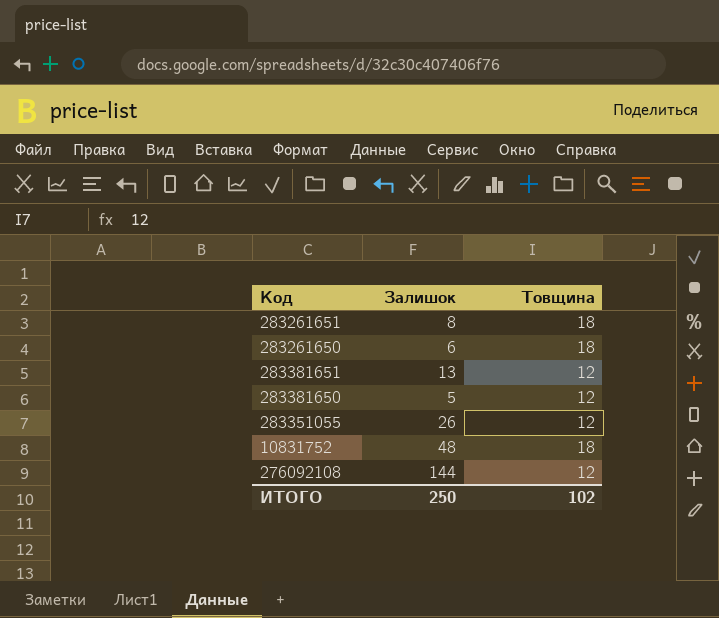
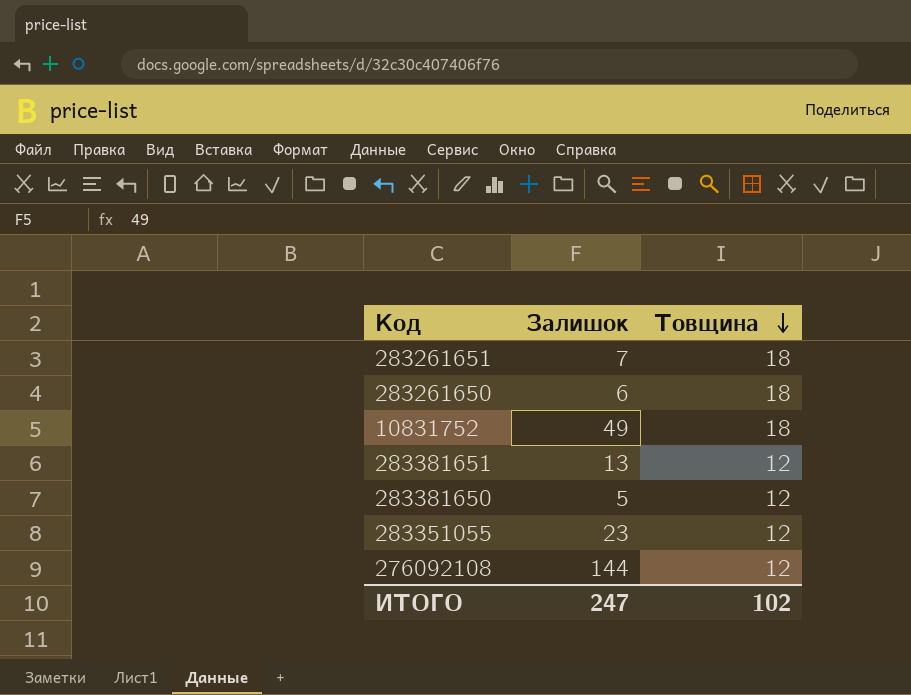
row order: none -> Товщина descending
283261651 | Залишок: 8 -> 7
10831752 | Залишок: 48 -> 49
283351055 | Залишок: 26 -> 23
ИТОГО | Залишок: 250 -> 247

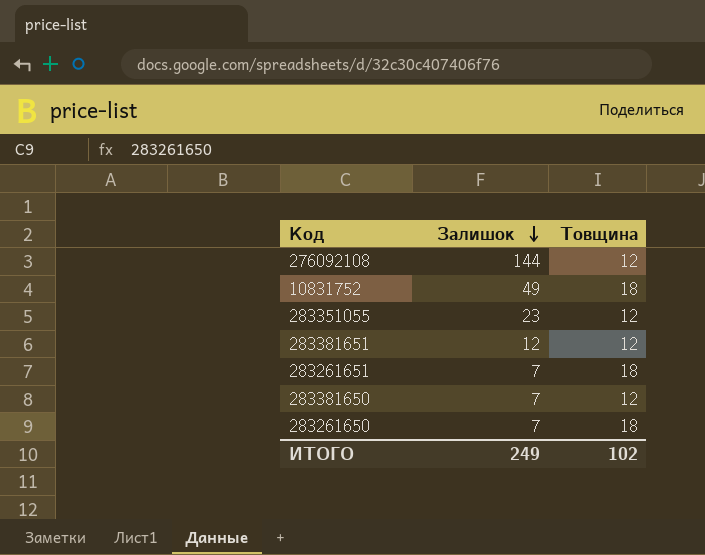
row order: Товщина descending -> Залишок descending
283381651 | Залишок: 13 -> 12
283381650 | Залишок: 5 -> 7
283261650 | Залишок: 6 -> 7
ИТОГО | Залишок: 247 -> 249

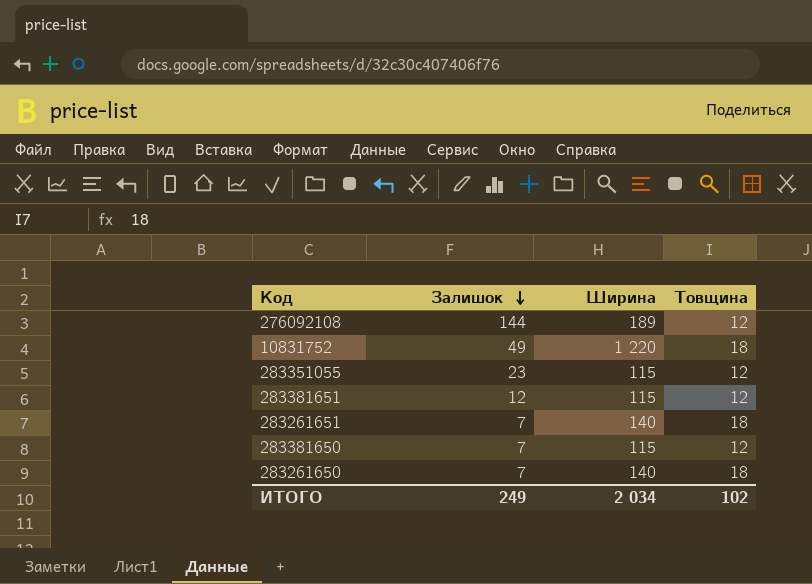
column Ширина | position: none -> 3

